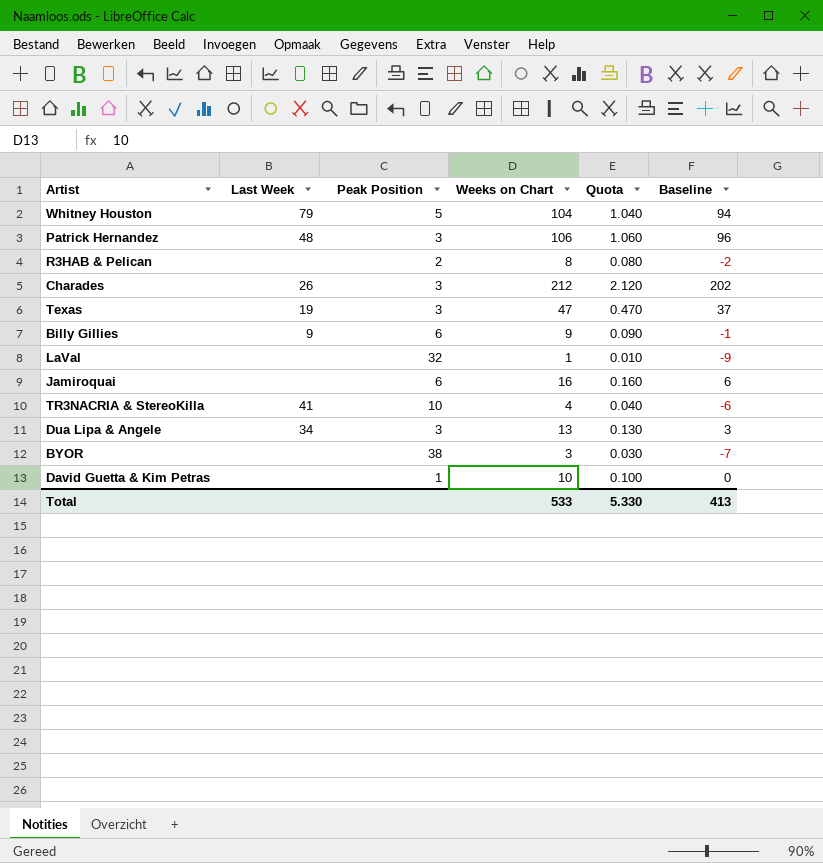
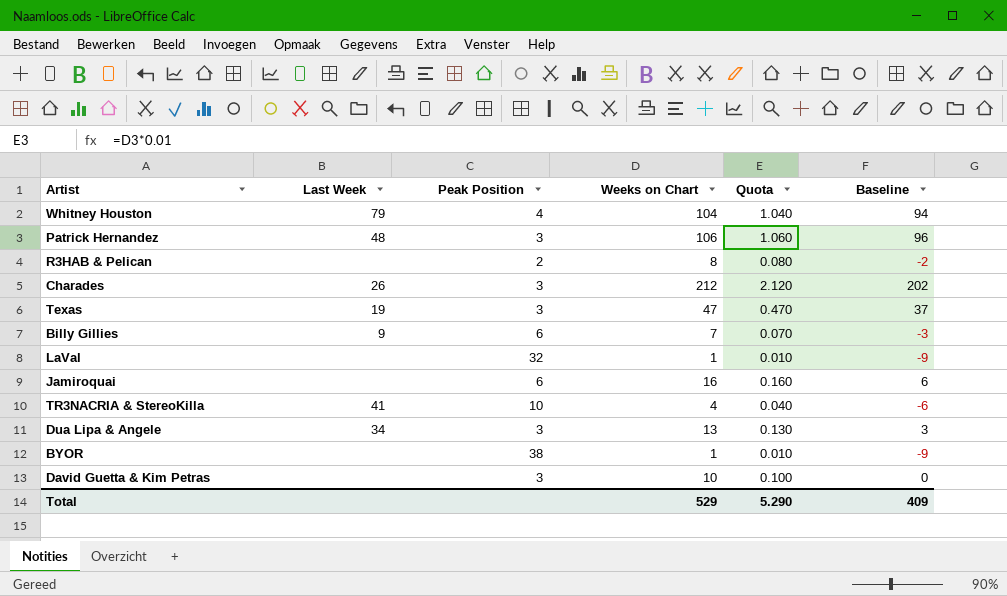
Whitney Houston | Peak Position: 5 -> 4
Billy Gillies | Weeks on Chart: 9 -> 7
Billy Gillies | Quota: 0.090 -> 0.070
Billy Gillies | Baseline: -1 -> -3
BYOR | Weeks on Chart: 3 -> 1
BYOR | Quota: 0.030 -> 0.010
BYOR | Baseline: -7 -> -9
David Guetta & Kim Petras | Peak Position: 1 -> 3
Total | Weeks on Chart: 533 -> 529
Total | Quota: 5.330 -> 5.290
Total | Baseline: 413 -> 409

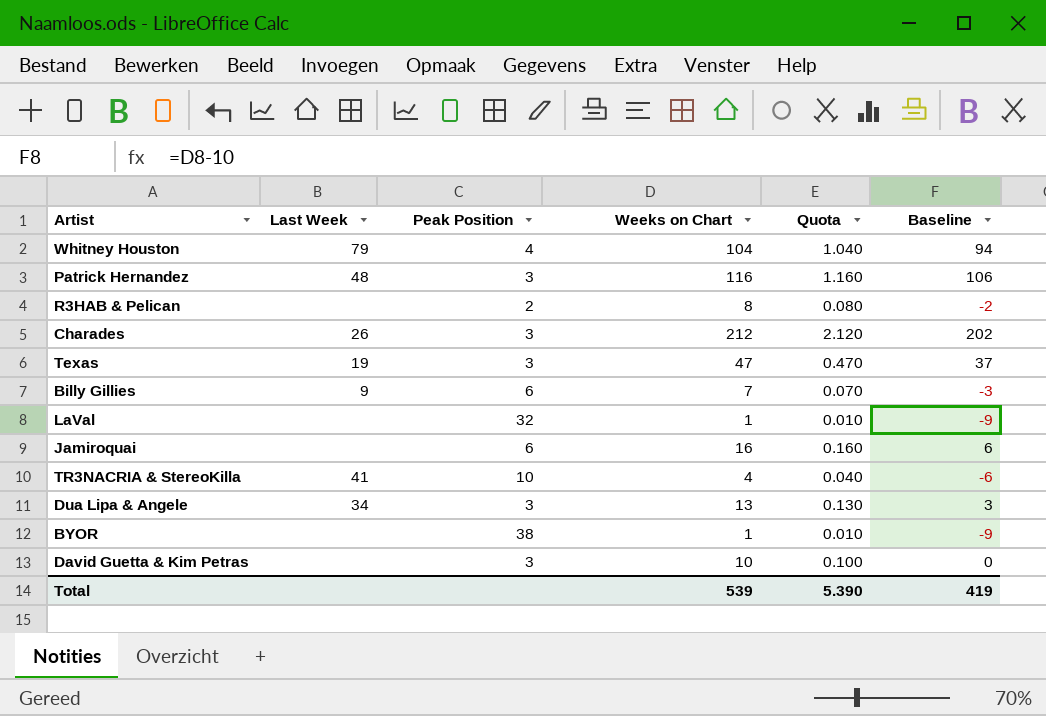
Patrick Hernandez | Weeks on Chart: 106 -> 116
Patrick Hernandez | Quota: 1.060 -> 1.160
Patrick Hernandez | Baseline: 96 -> 106
Total | Weeks on Chart: 529 -> 539
Total | Quota: 5.290 -> 5.390
Total | Baseline: 409 -> 419

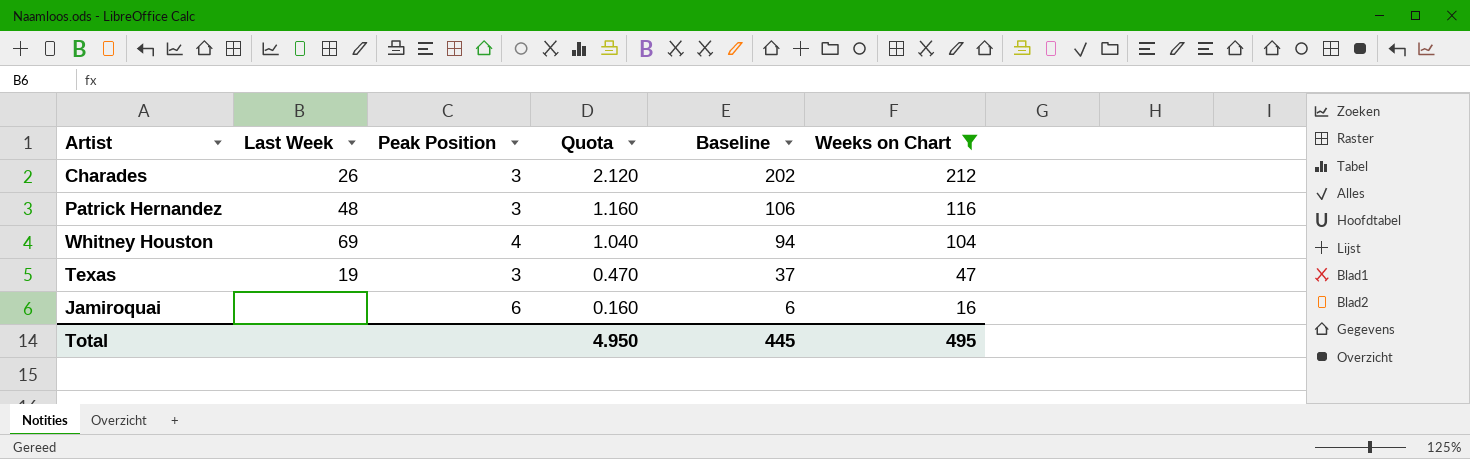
filter: none -> Weeks on Chart >= 16
row order: none -> Quota descending
column Weeks on Chart | position: 4 -> 6
Whitney Houston | Last Week: 79 -> 69
Total | Quota: 5.390 -> 4.950
Total | Baseline: 419 -> 445
Total | Weeks on Chart: 539 -> 495

